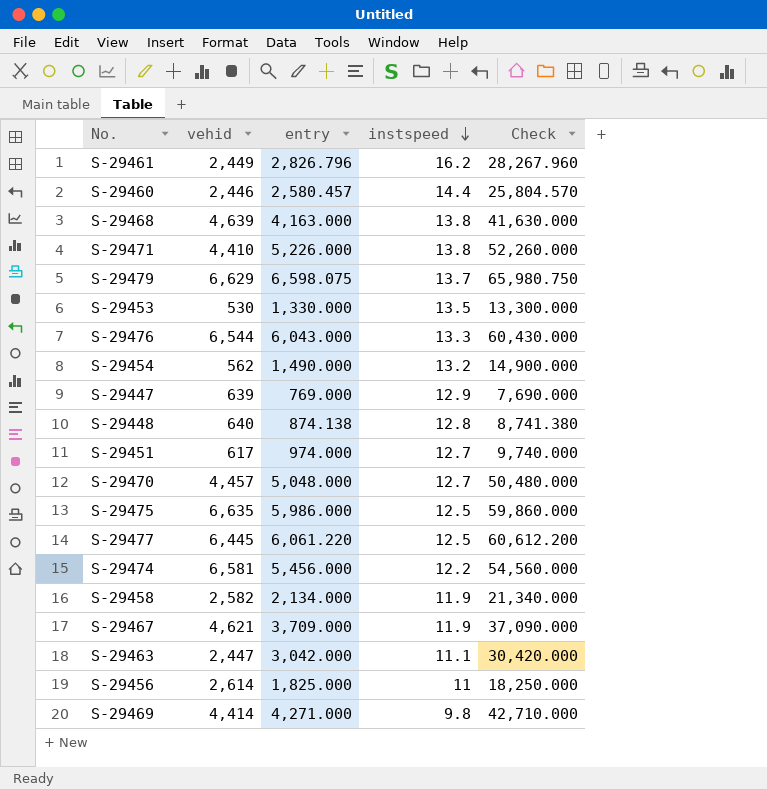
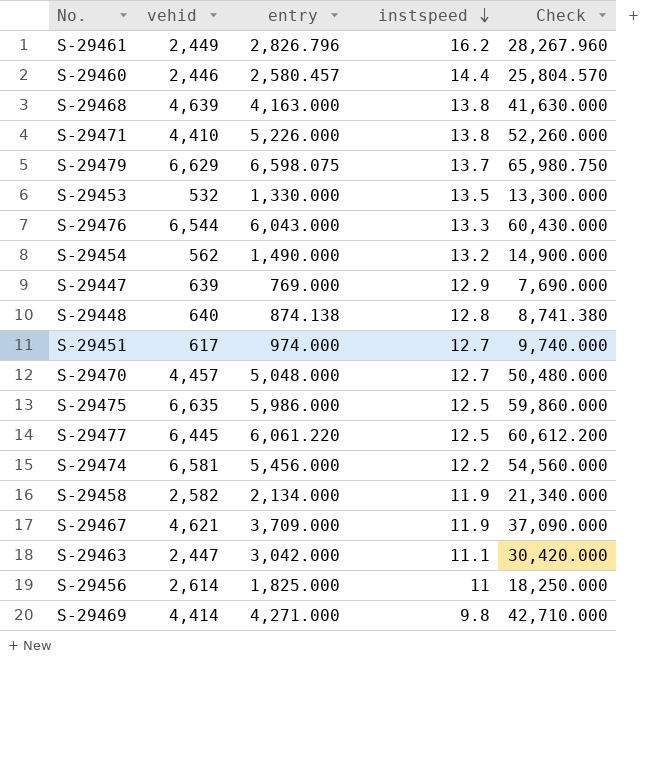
S-29453 | vehid: 530 -> 532

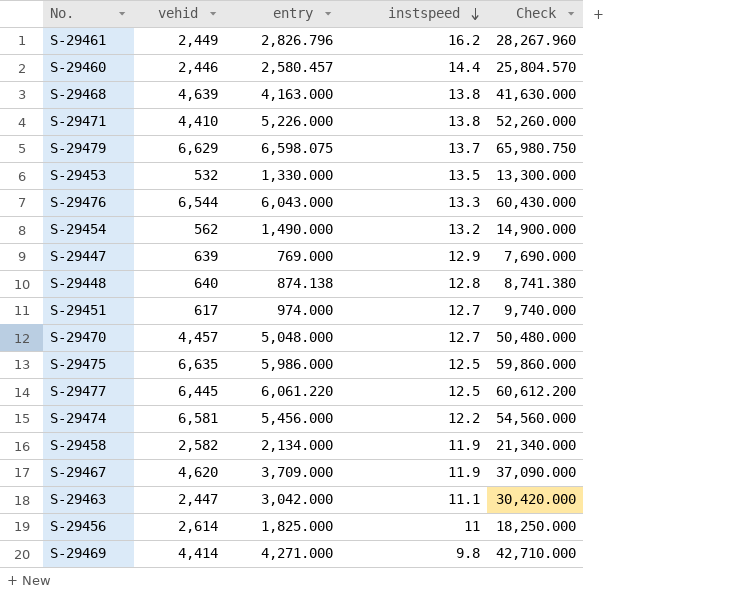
S-29467 | vehid: 4,621 -> 4,620

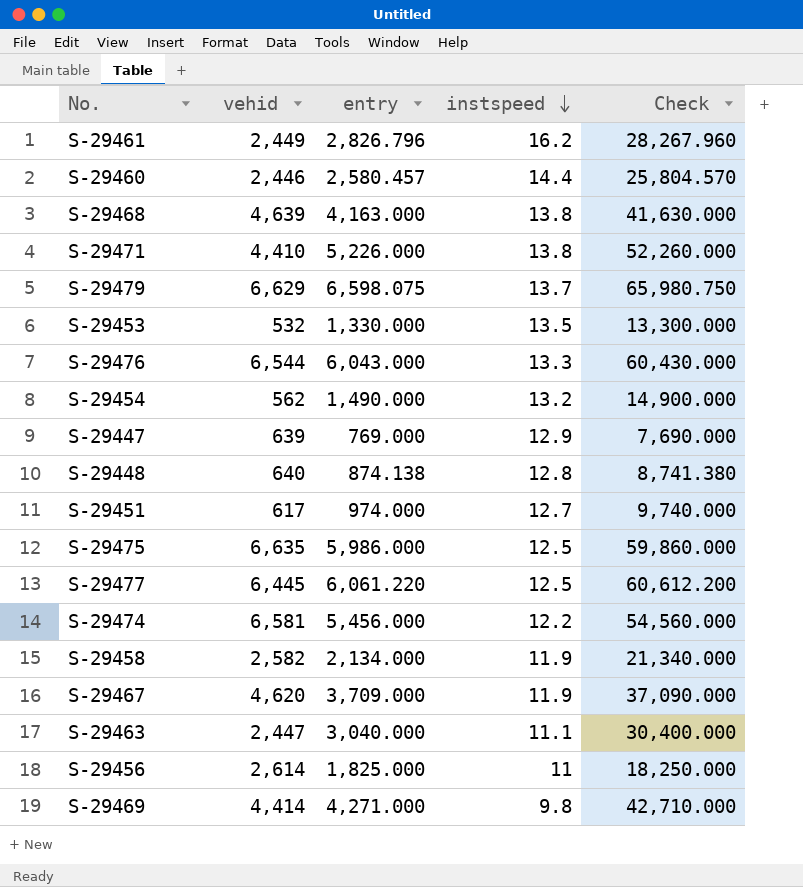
row S-29470: 4,457 | 5,048.000 | 12.7 | 50,480.000 -> none
S-29463 | entry: 3,042.000 -> 3,040.000
S-29463 | Check: 30,420.000 -> 30,400.000

